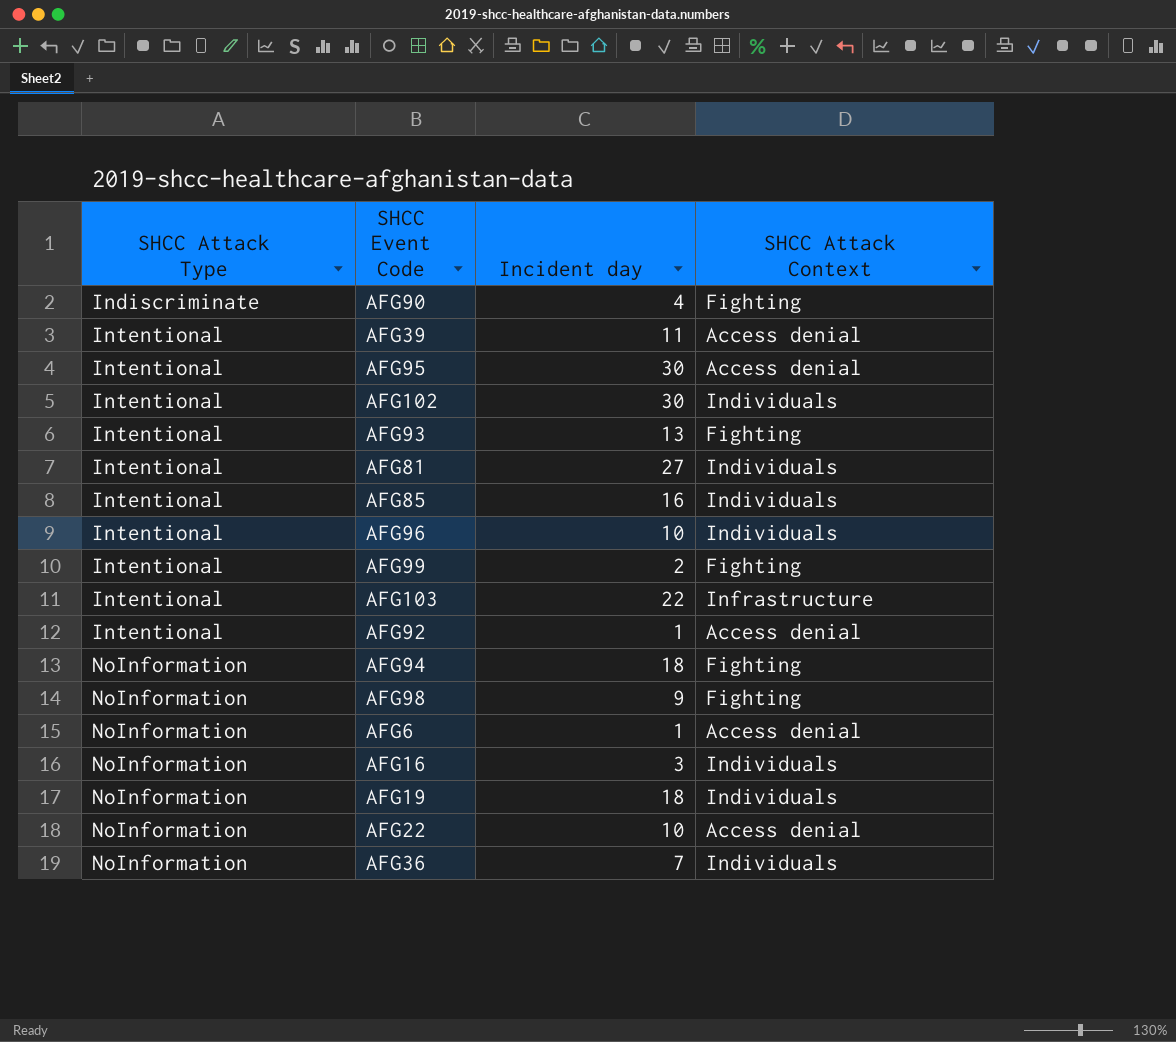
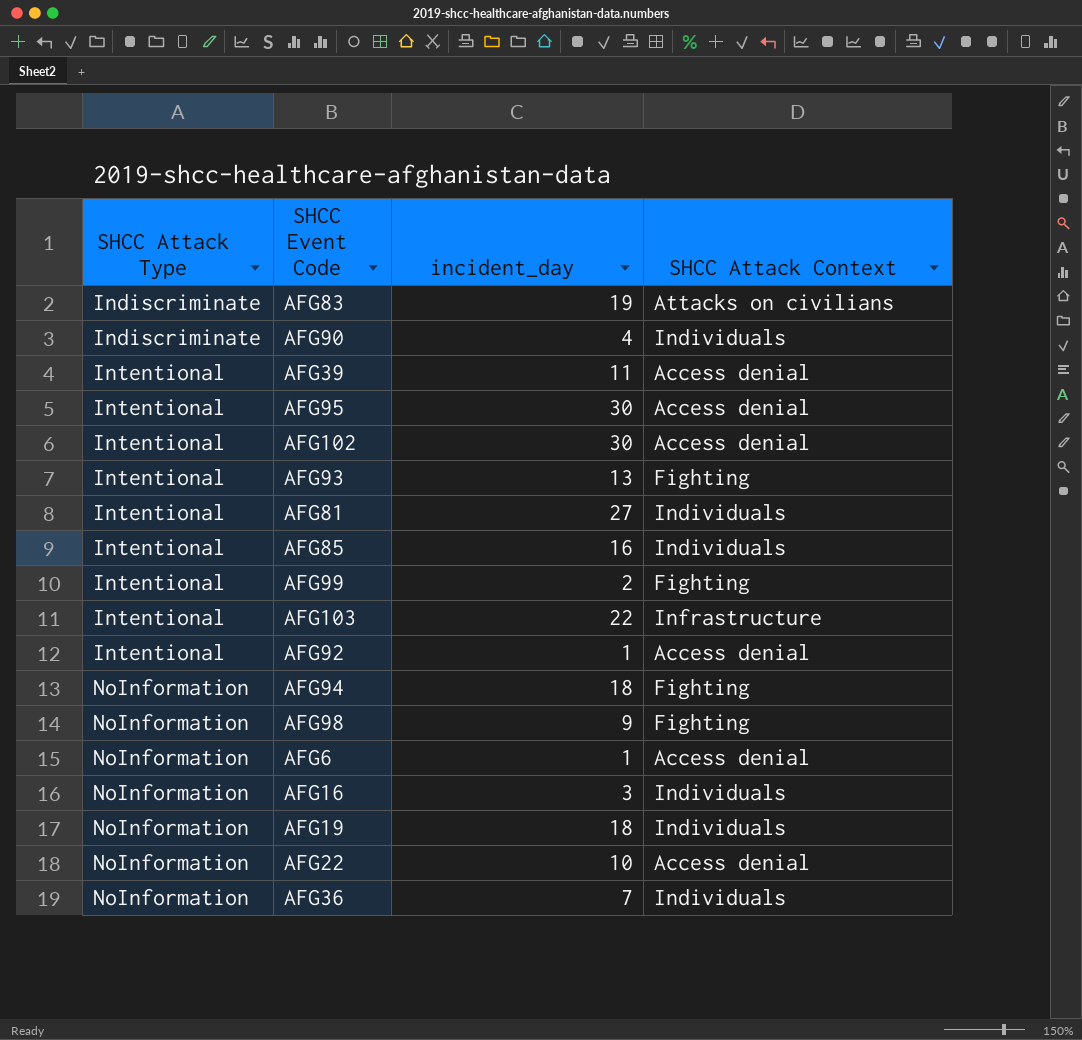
column name: Incident day -> incident_day
row AFG96: Intentional | 10 | Individuals -> none
row AFG83: none -> Indiscriminate | 19 | Attacks on civilians
AFG90 | SHCC Attack Context: Fighting -> Individuals
AFG102 | SHCC Attack Context: Individuals -> Access denial

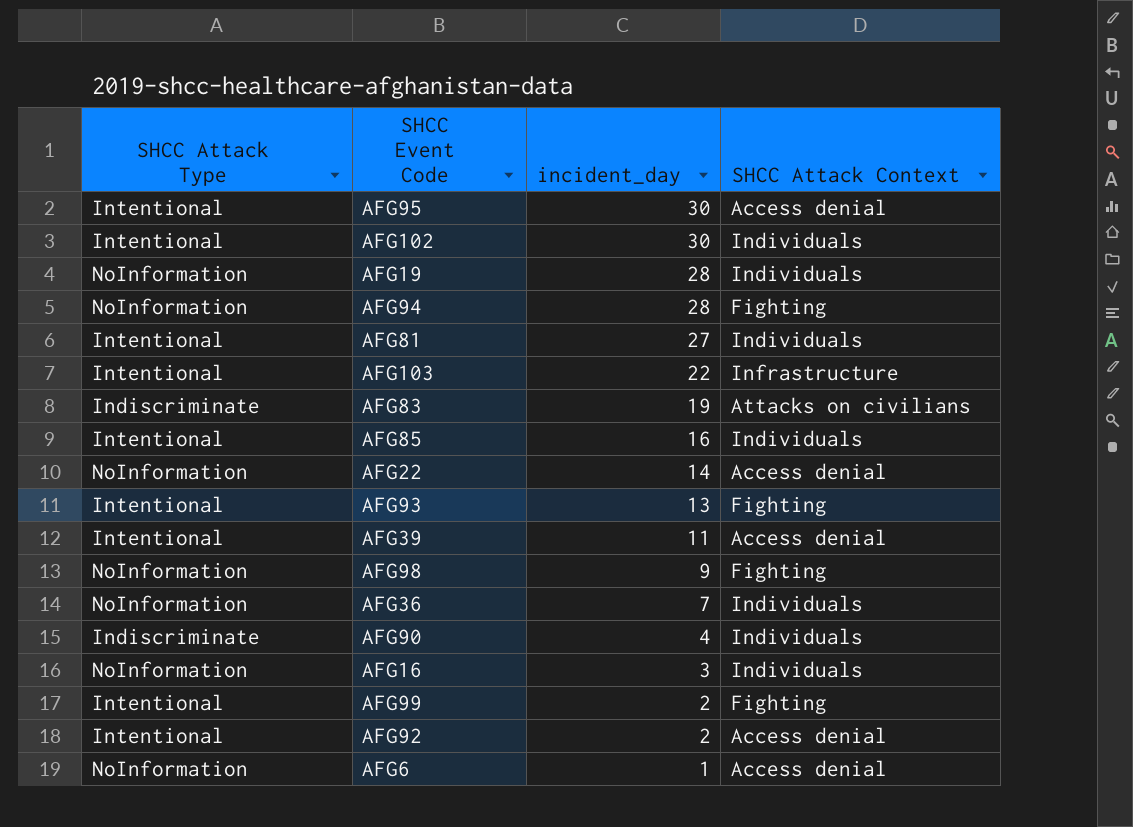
row order: SHCC Attack Type ascending -> incident_day descending
AFG102 | SHCC Attack Context: Access denial -> Individuals
AFG19 | incident_day: 18 -> 28
AFG94 | incident_day: 18 -> 28
AFG22 | incident_day: 10 -> 14
AFG92 | incident_day: 1 -> 2

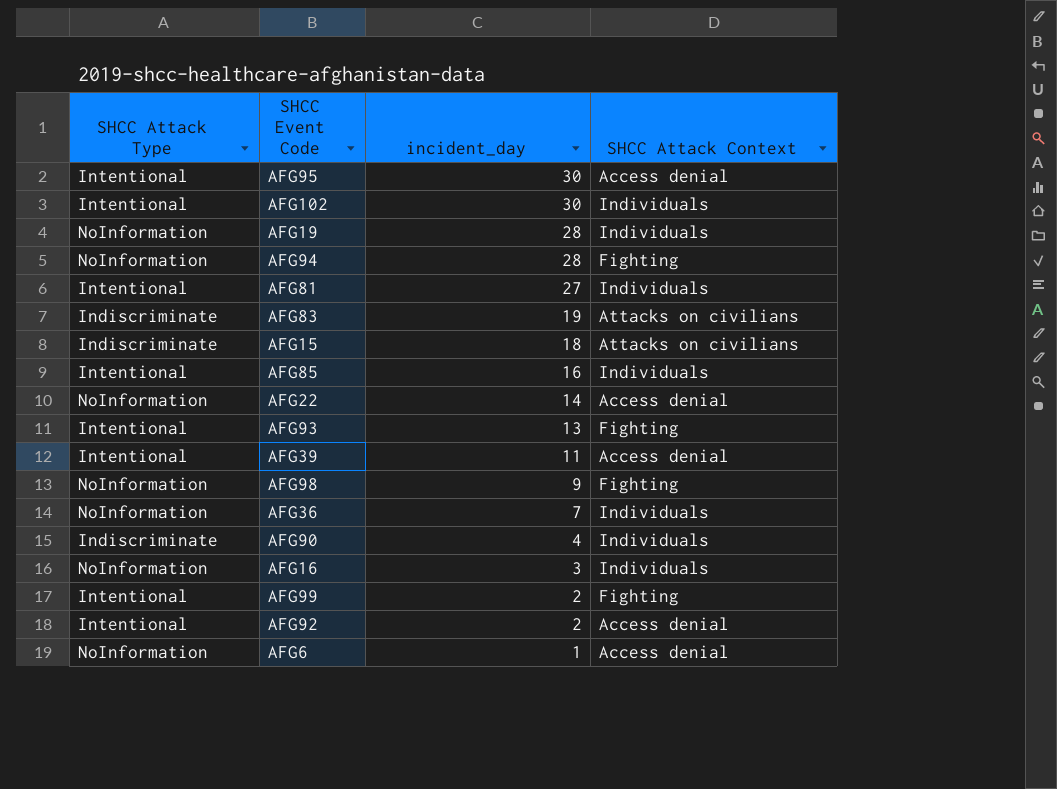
row AFG103: Intentional | 22 | Infrastructure -> none
row AFG15: none -> Indiscriminate | 18 | Attacks on civilians

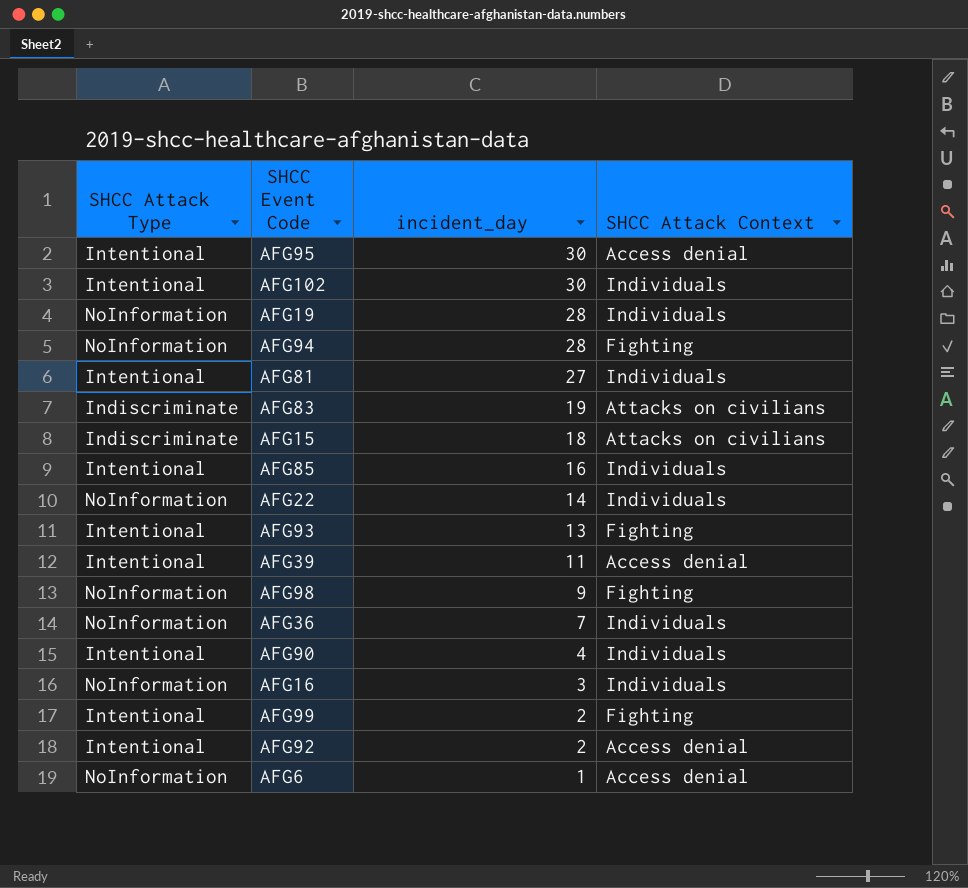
AFG22 | SHCC Attack Context: Access denial -> Individuals
AFG90 | SHCC Attack Type: Indiscriminate -> Intentional

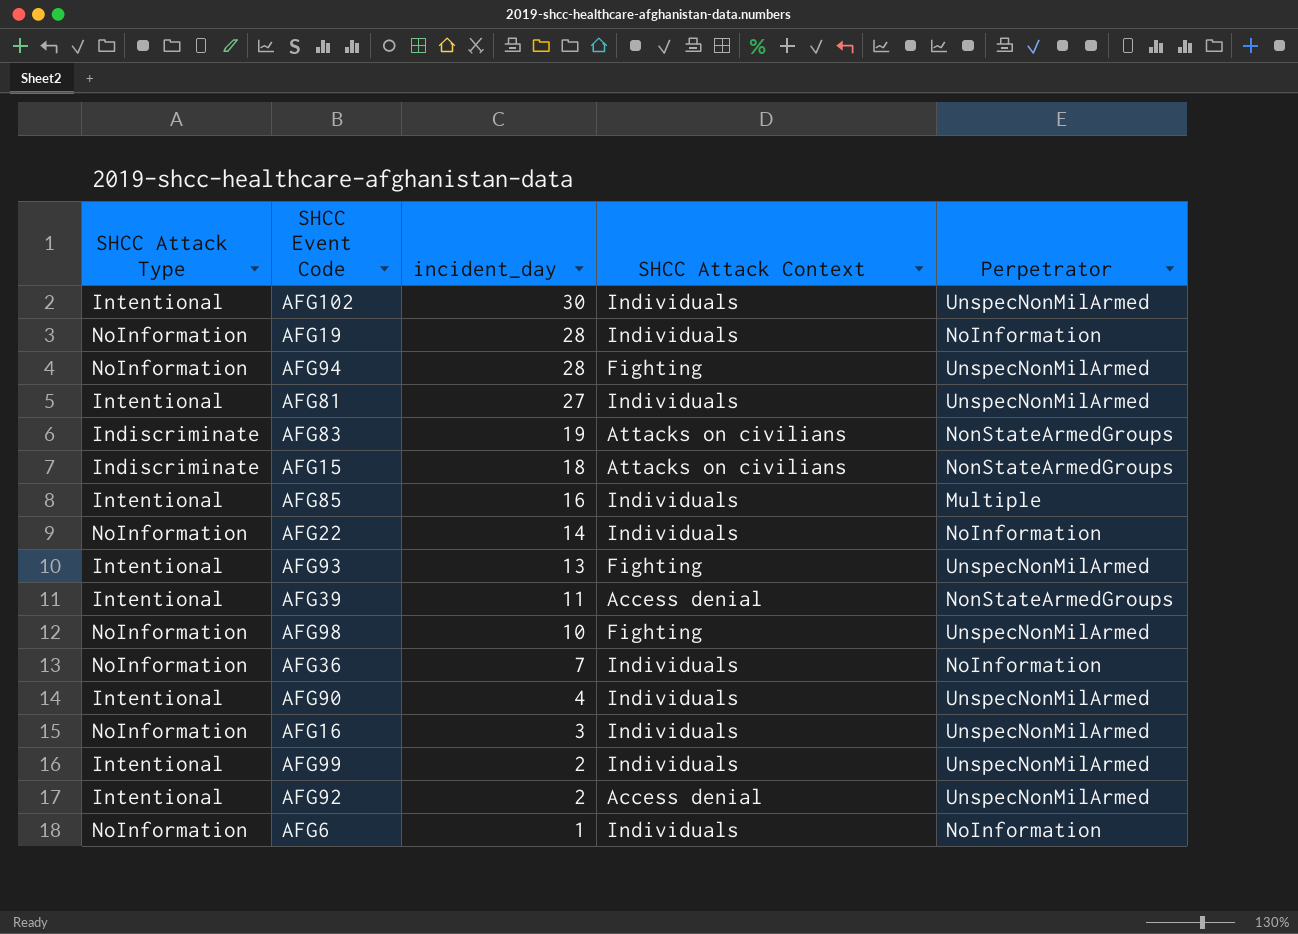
column Perpetrator | position: none -> 5
row AFG95: Intentional | 30 | Access denial -> none
AFG98 | incident_day: 9 -> 10
AFG99 | SHCC Attack Context: Fighting -> Individuals
AFG6 | SHCC Attack Context: Access denial -> Individuals

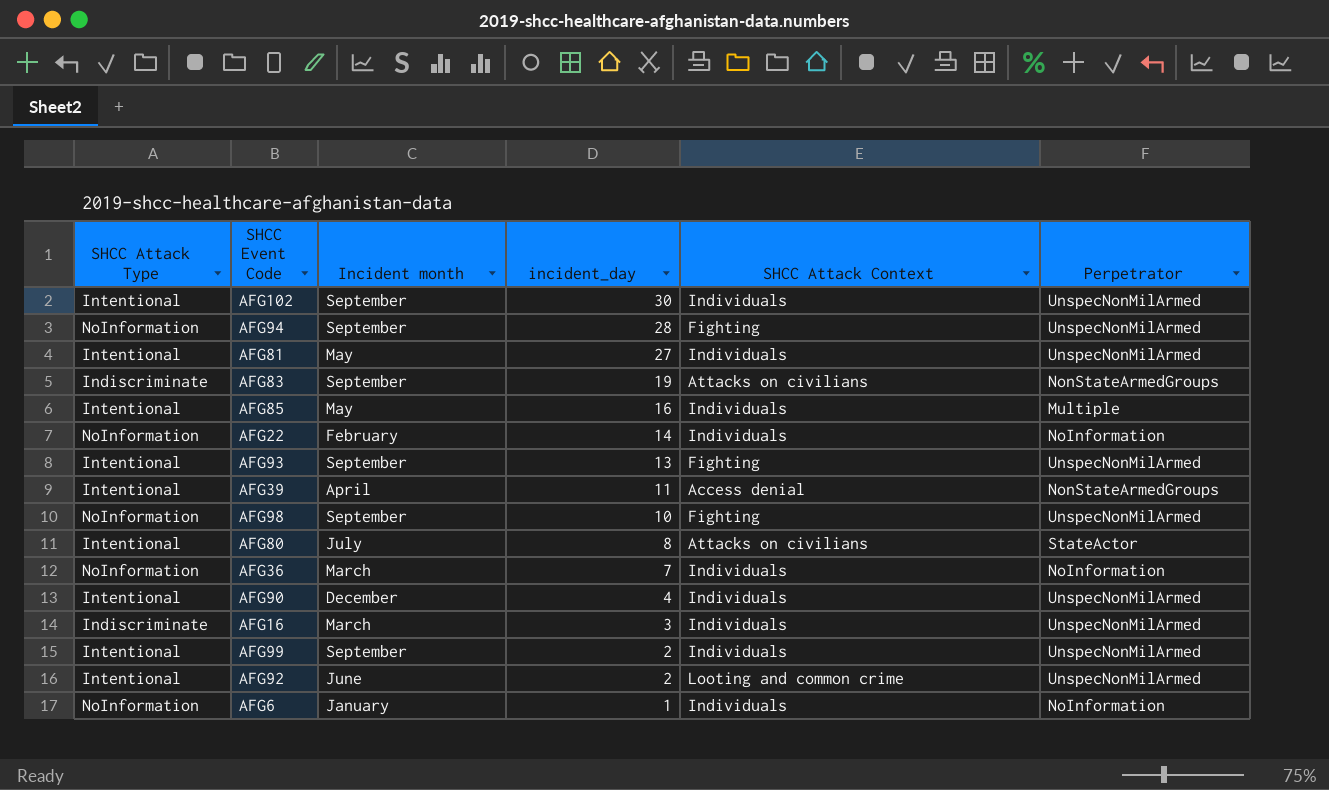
column Incident month | position: none -> 3
row AFG19: NoInformation | 28 | Individuals | NoInformation -> none
row AFG15: Indiscriminate | 18 | Attacks on civilians | NonStateArmedGroups -> none
row AFG80: none -> Intentional | July | 8 | Attacks on civilians | StateActor
AFG16 | SHCC Attack Type: NoInformation -> Indiscriminate
AFG92 | SHCC Attack Context: Access denial -> Looting and common crime

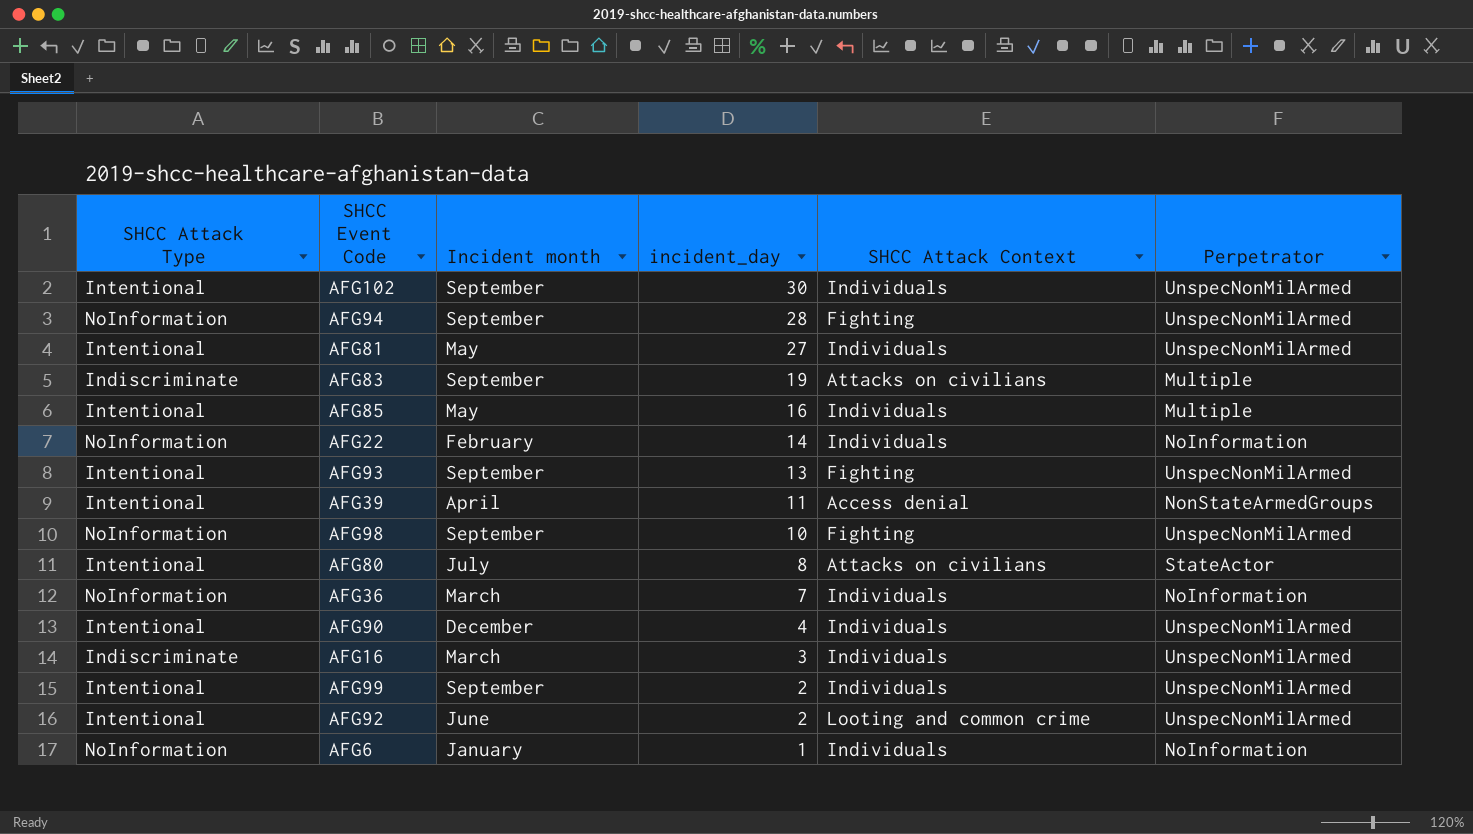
AFG83 | Perpetrator: NonStateArmedGroups -> Multiple

